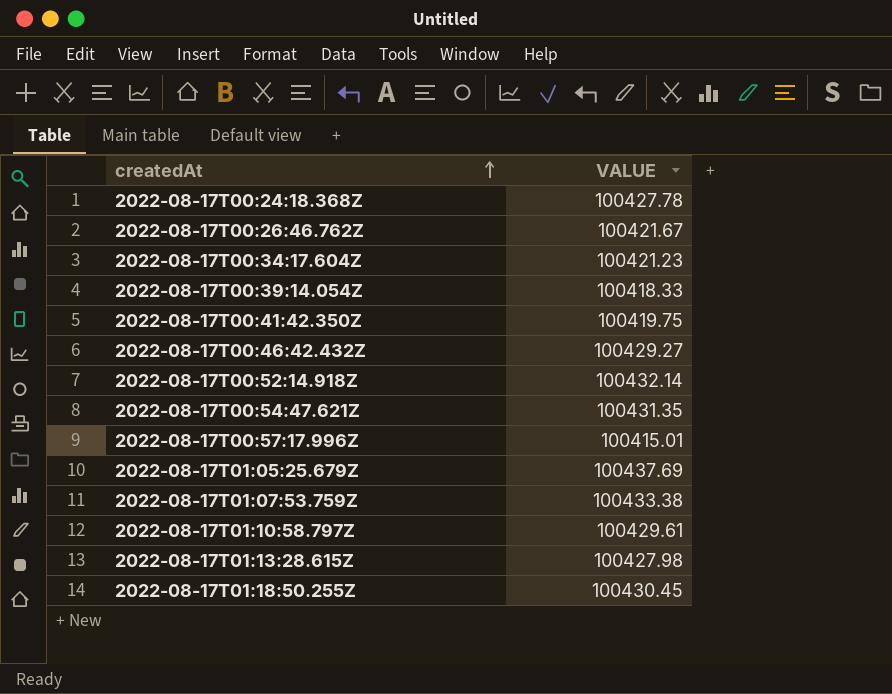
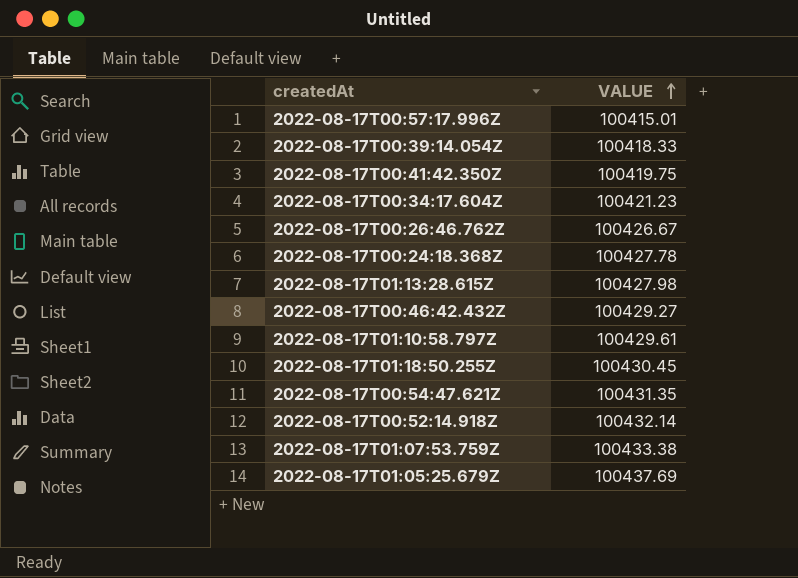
row order: createdAt ascending -> VALUE ascending
2022-08-17T00:26:46.762Z | VALUE: 100421.67 -> 100426.67

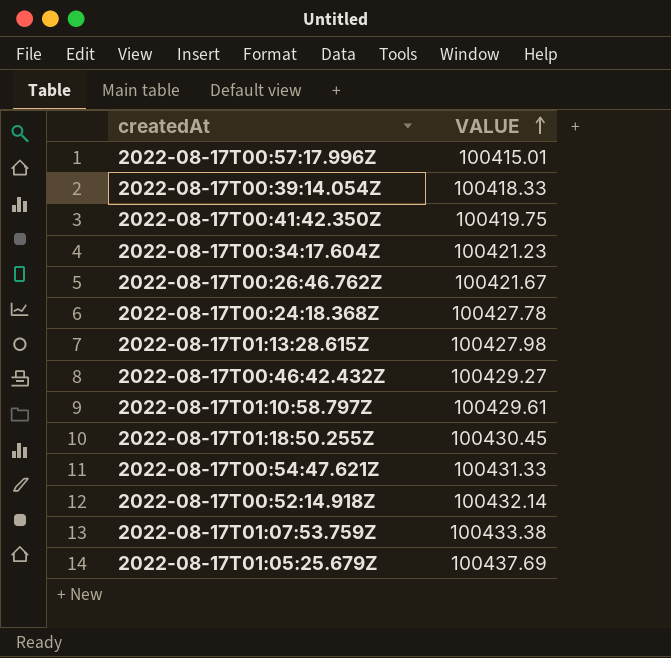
2022-08-17T00:26:46.762Z | VALUE: 100426.67 -> 100421.67
2022-08-17T00:54:47.621Z | VALUE: 100431.35 -> 100431.33

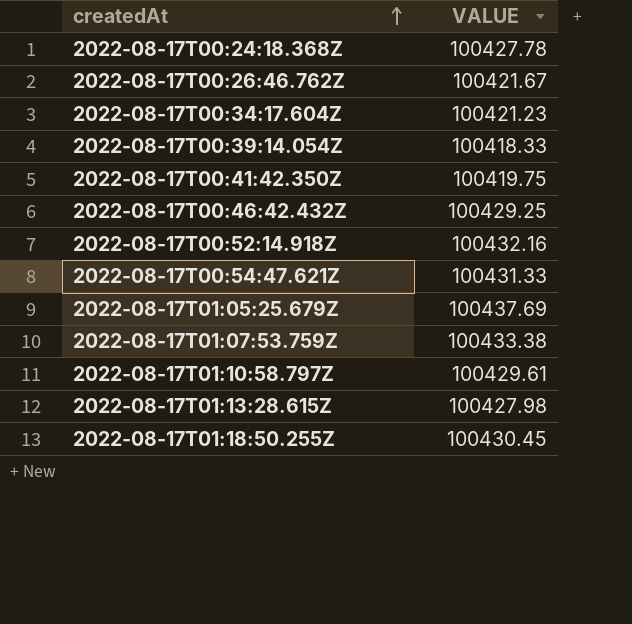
row order: VALUE ascending -> createdAt ascending
row 2022-08-17T00:57:17.996Z: 100415.01 -> none
2022-08-17T00:46:42.432Z | VALUE: 100429.27 -> 100429.25
2022-08-17T00:52:14.918Z | VALUE: 100432.14 -> 100432.16

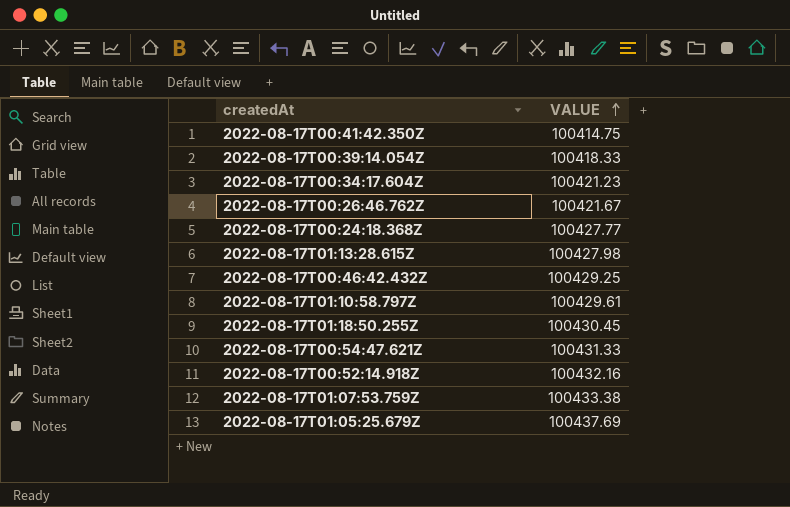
row order: createdAt ascending -> VALUE ascending
2022-08-17T00:41:42.350Z | VALUE: 100419.75 -> 100414.75
2022-08-17T00:24:18.368Z | VALUE: 100427.78 -> 100427.77

